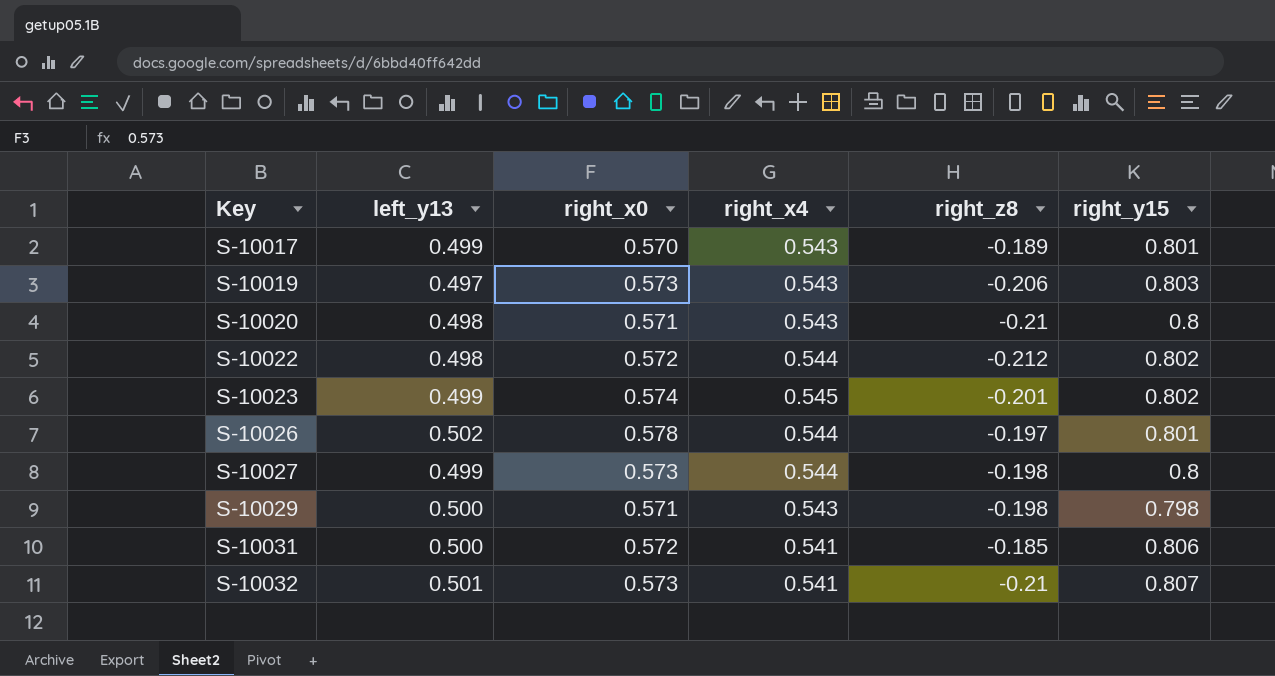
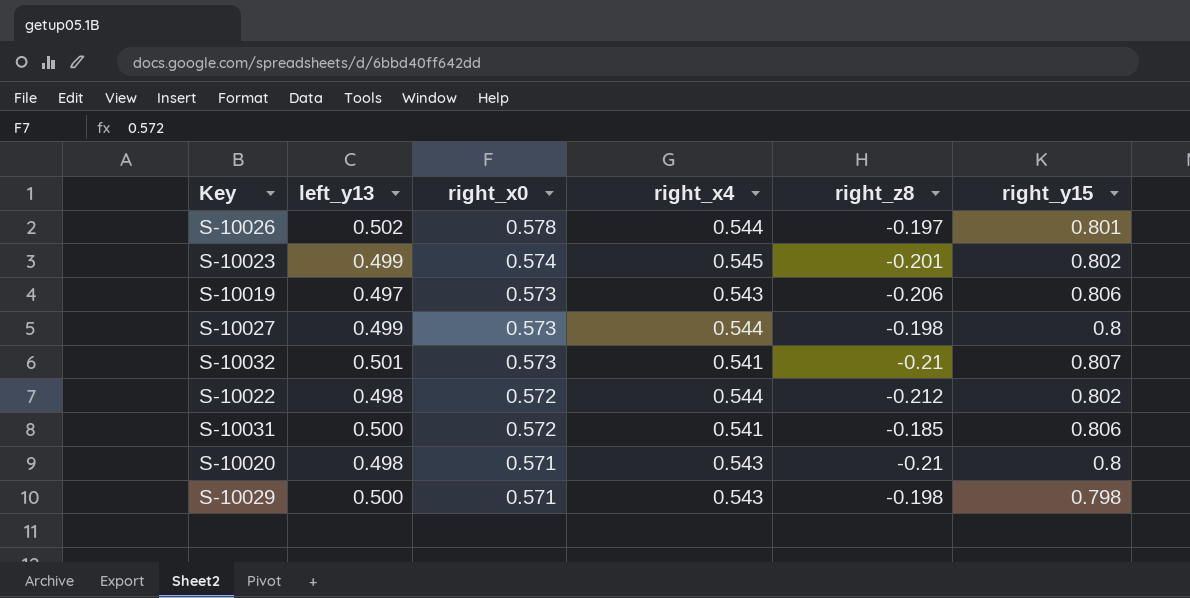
row order: Key ascending -> right_x0 descending
row S-10017: 0.499 | 0.570 | 0.543 | -0.189 | 0.801 -> none
S-10019 | right_y15: 0.803 -> 0.806

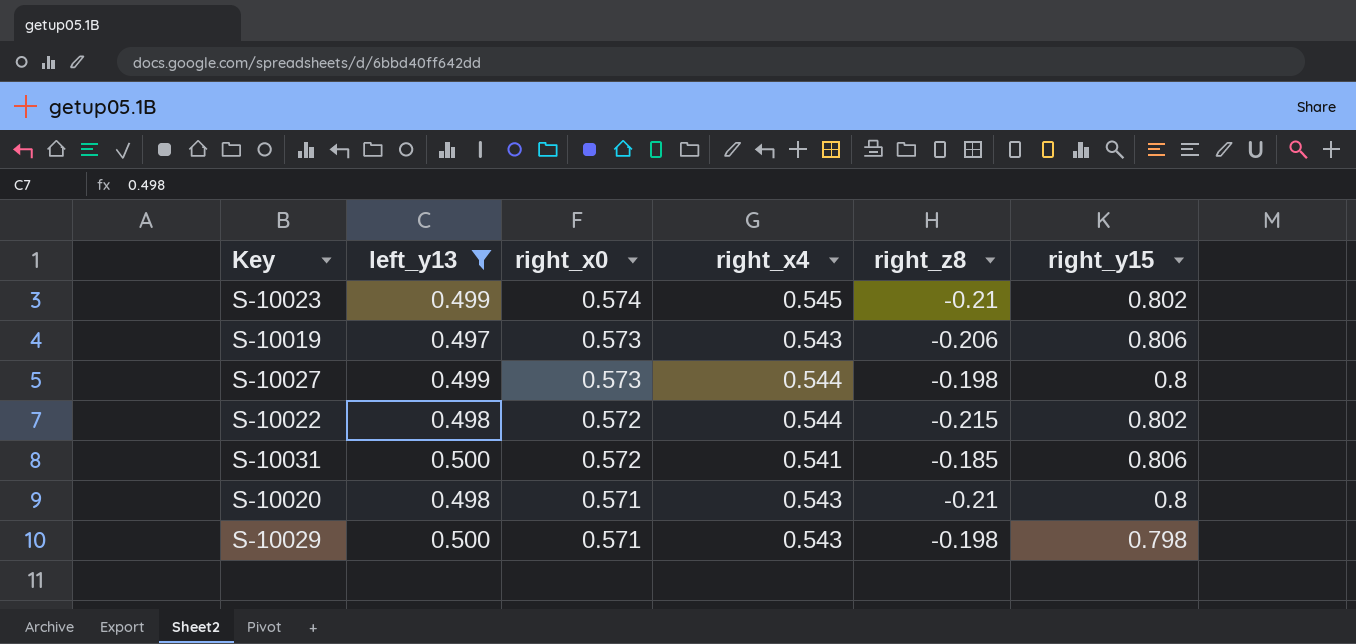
filter: none -> left_y13 <= 0.500
S-10023 | right_z8: -0.201 -> -0.21
S-10022 | right_z8: -0.212 -> -0.215

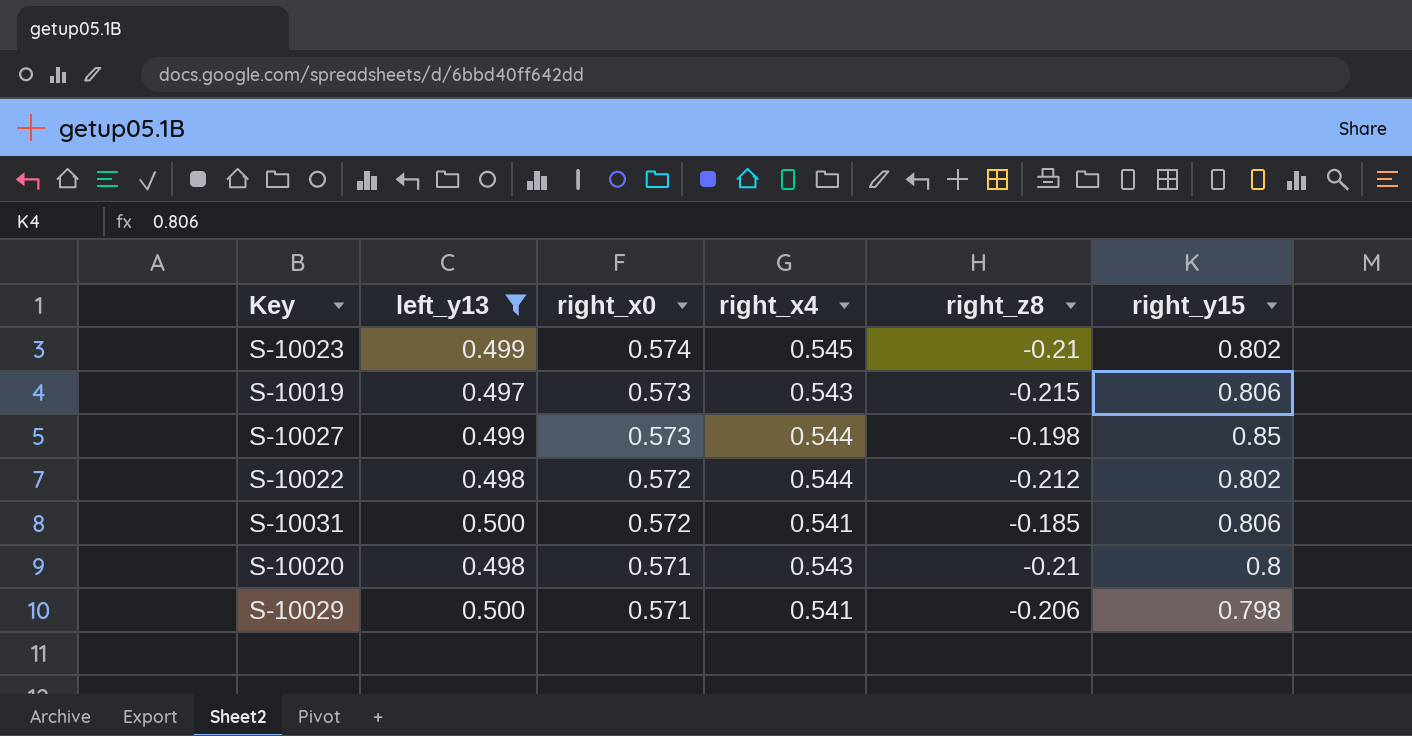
S-10019 | right_z8: -0.206 -> -0.215
S-10027 | right_y15: 0.8 -> 0.85
S-10022 | right_z8: -0.215 -> -0.212
S-10029 | right_x4: 0.543 -> 0.541
S-10029 | right_z8: -0.198 -> -0.206

